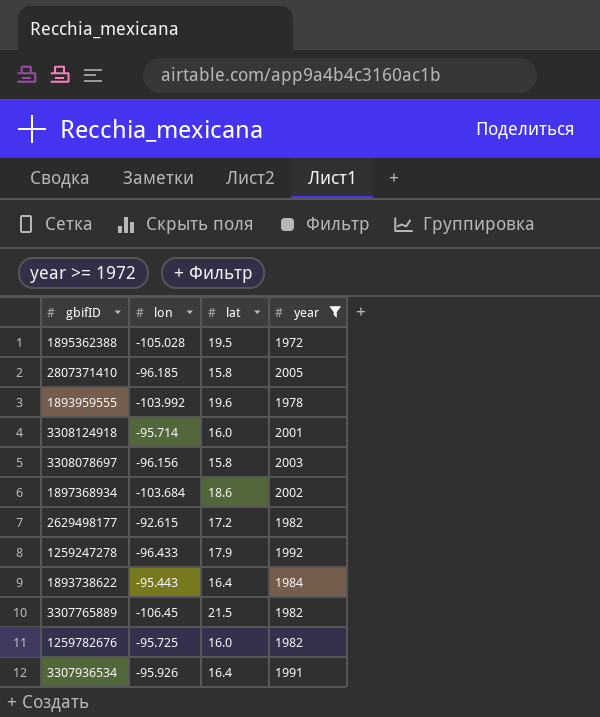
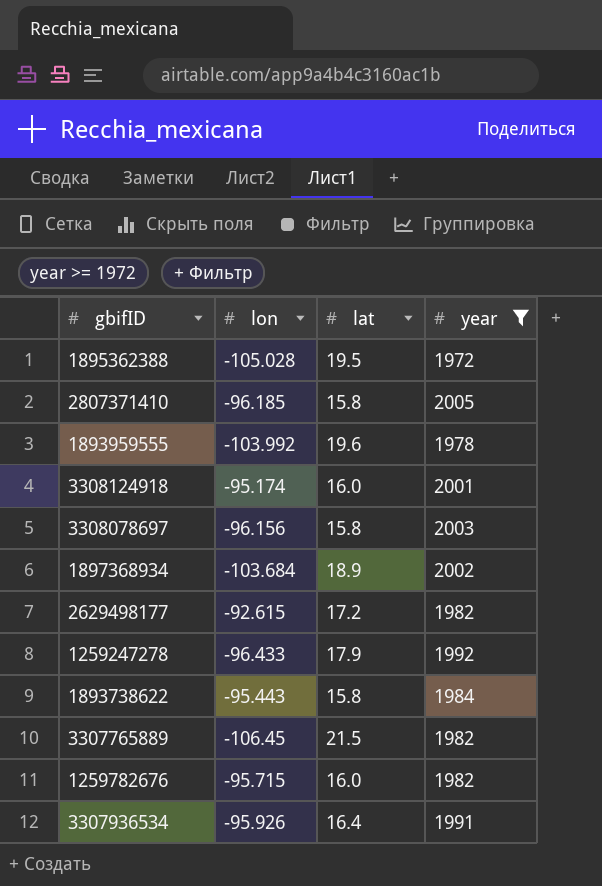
3308124918 | lon: -95.714 -> -95.174
1897368934 | lat: 18.6 -> 18.9
1893738622 | lat: 16.4 -> 15.8
1259782676 | lon: -95.725 -> -95.715

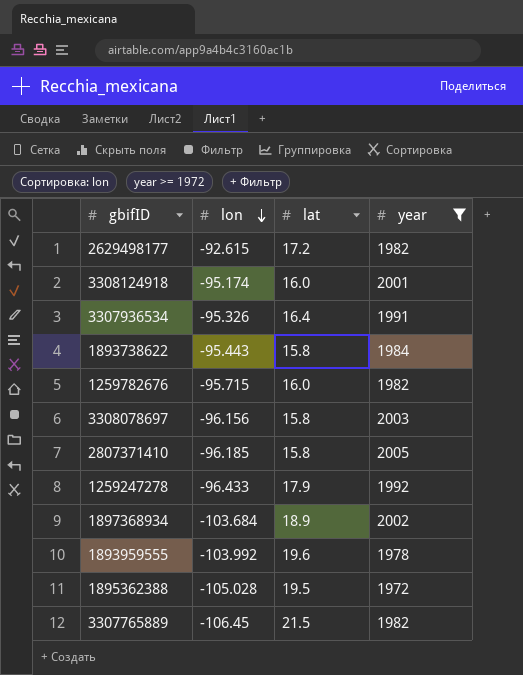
row order: none -> lon descending
3307936534 | lon: -95.926 -> -95.326

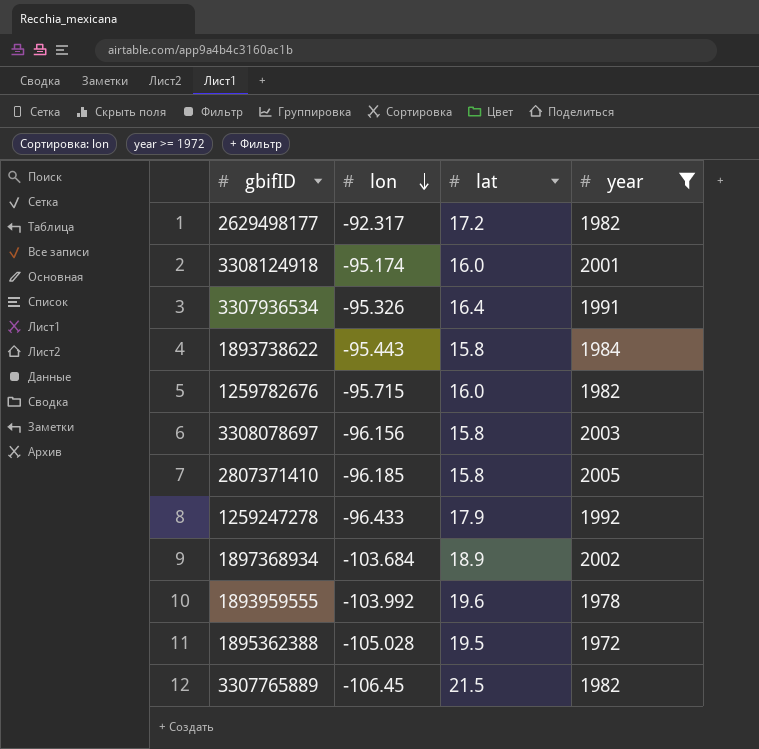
2629498177 | lon: -92.615 -> -92.317

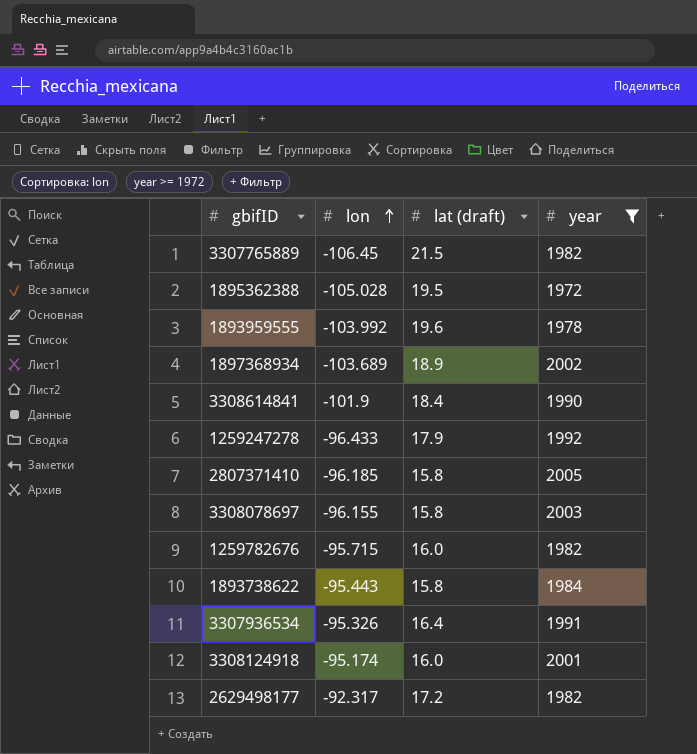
row order: lon descending -> lon ascending
column name: lat -> lat (draft)
1897368934 | lon: -103.684 -> -103.689
row 3308614841: none -> -101.9 | 18.4 | 1990
3308078697 | lon: -96.156 -> -96.155

